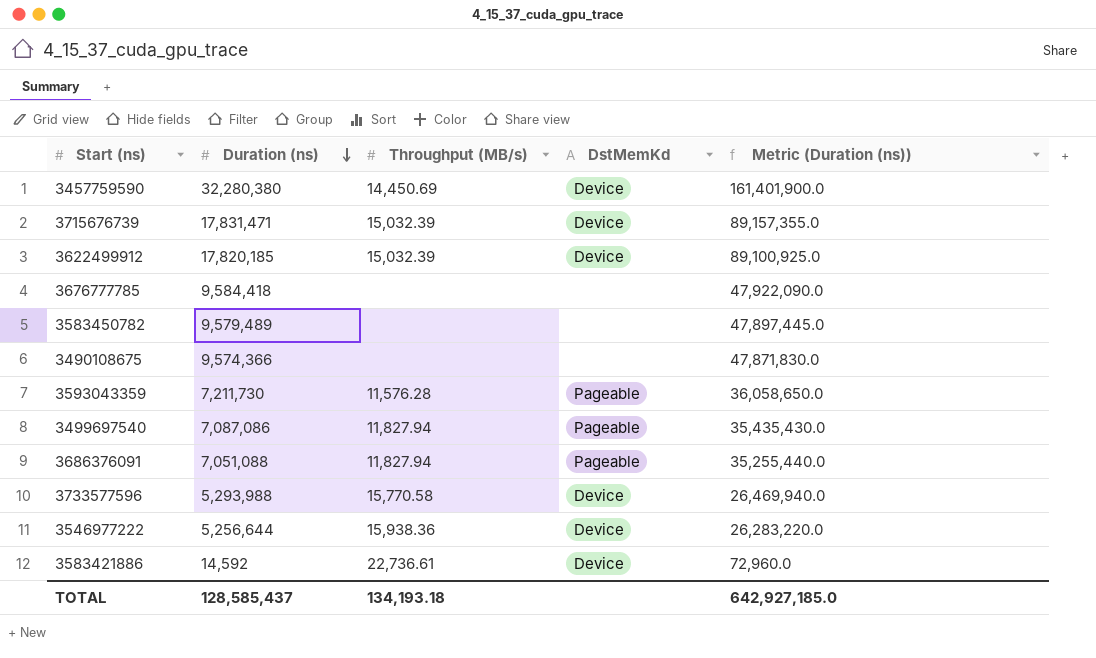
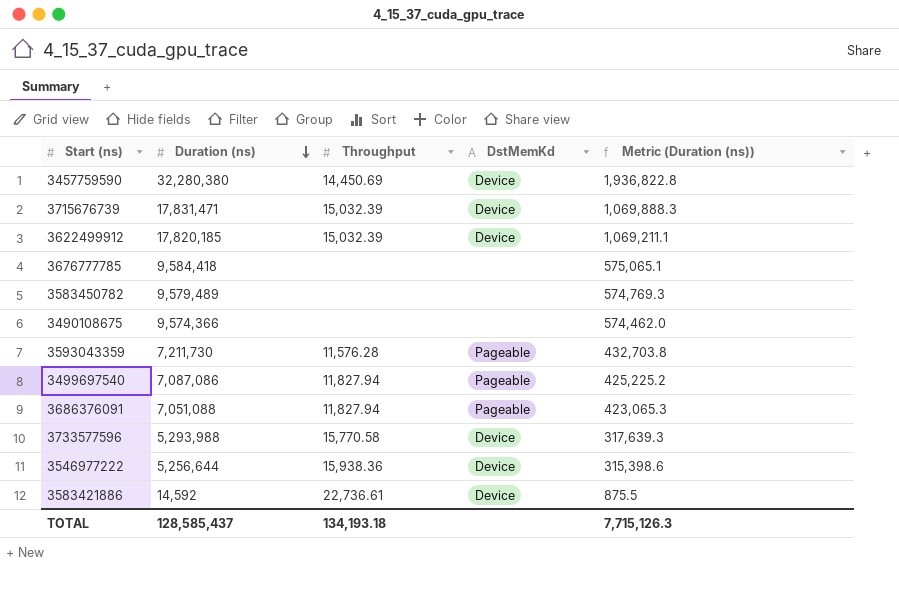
column name: Throughput (MB/s) -> Throughput
column Metric (Duration (ns)) | formula: [Duration (ns)] * 5 -> [Duration (ns)] * 0.06
TOTAL | Metric (Duration (ns)): 642,927,185.0 -> 7,715,126.3

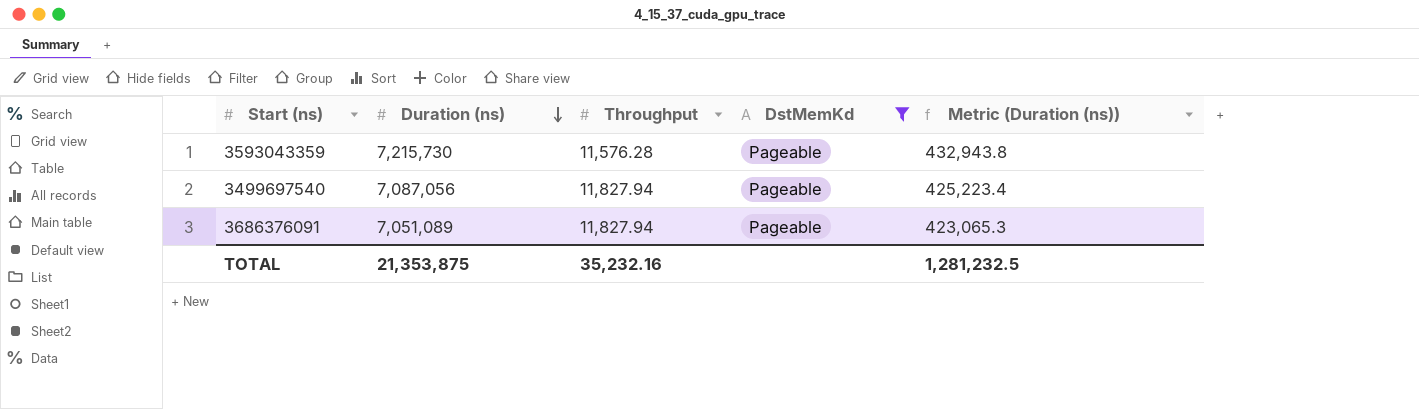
filter: none -> DstMemKd = Pageable
3593043359 | Duration (ns): 7,211,730 -> 7,215,730
3593043359 | Metric (Duration (ns)): 432,703.8 -> 432,943.8
3499697540 | Duration (ns): 7,087,086 -> 7,087,056
3499697540 | Metric (Duration (ns)): 425,225.2 -> 425,223.4
3686376091 | Duration (ns): 7,051,088 -> 7,051,089
TOTAL | Duration (ns): 128,585,437 -> 21,353,875
TOTAL | Throughput: 134,193.18 -> 35,232.16
TOTAL | Metric (Duration (ns)): 7,715,126.3 -> 1,281,232.5

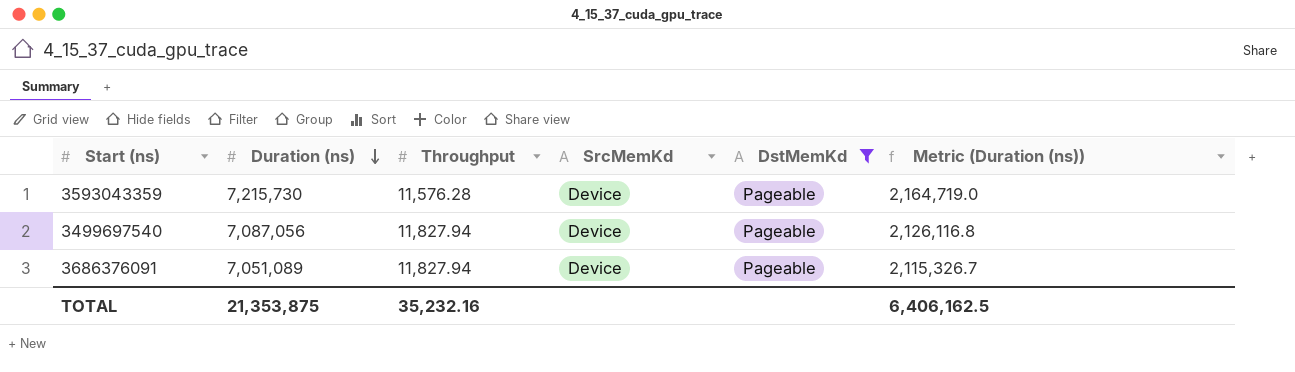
column SrcMemKd | position: none -> 4
column Metric (Duration (ns)) | formula: [Duration (ns)] * 0.06 -> [Duration (ns)] * 0.3
TOTAL | Metric (Duration (ns)): 1,281,232.5 -> 6,406,162.5

